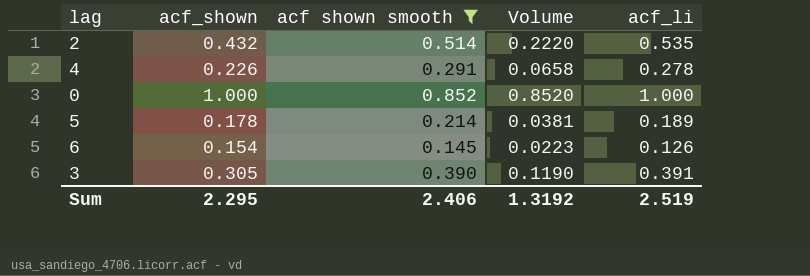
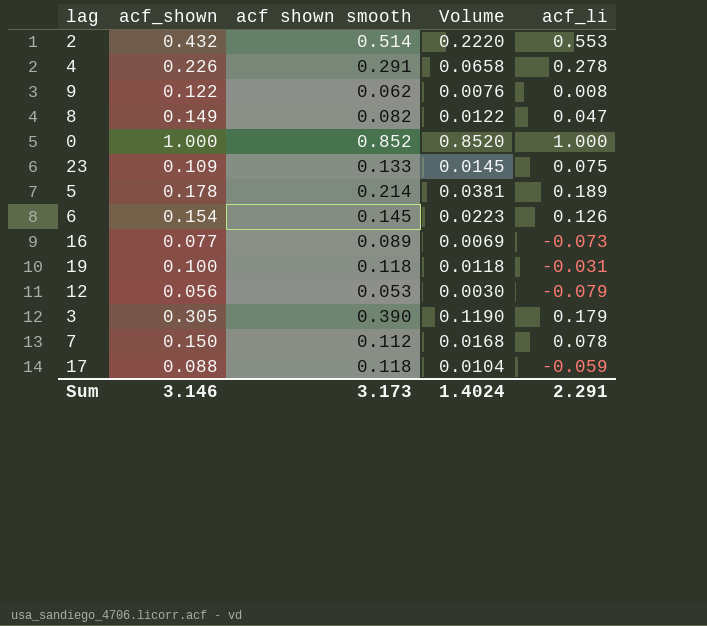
filter: acf shown smooth >= 0.145 -> none
2 | acf_li: 0.535 -> 0.553
3 | acf_li: 0.391 -> 0.179
Sum | acf_shown: 2.295 -> 3.146
Sum | acf shown smooth: 2.406 -> 3.173
Sum | Volume: 1.3192 -> 1.4024
Sum | acf_li: 2.519 -> 2.291

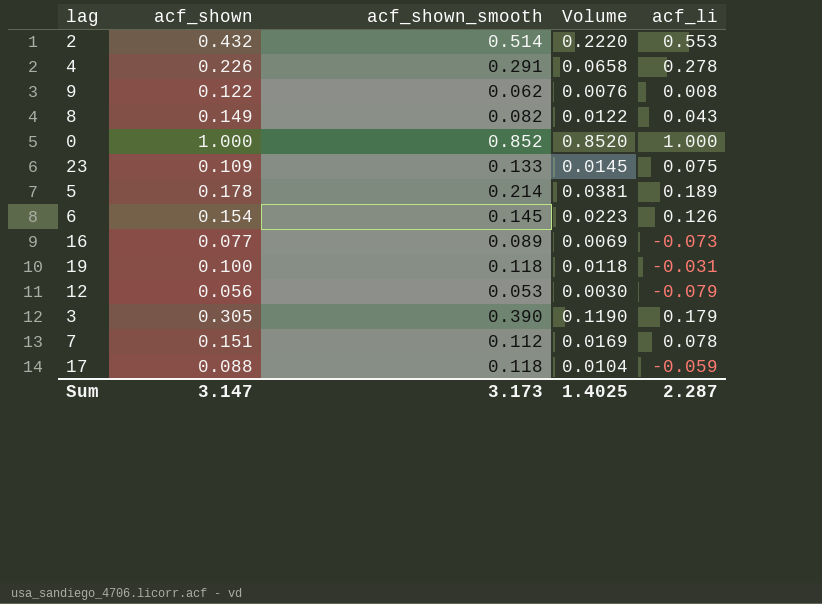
column name: acf shown smooth -> acf_shown_smooth
8 | acf_li: 0.047 -> 0.043
7 | acf_shown: 0.150 -> 0.151
7 | Volume: 0.0168 -> 0.0169
Sum | acf_shown: 3.146 -> 3.147
Sum | Volume: 1.4024 -> 1.4025
Sum | acf_li: 2.291 -> 2.287

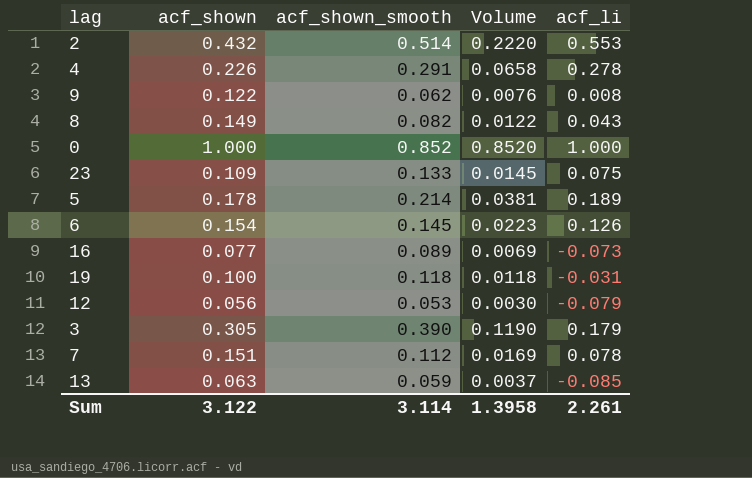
row 17: 0.088 | 0.118 | 0.0104 | -0.059 -> none
row 13: none -> 0.063 | 0.059 | 0.0037 | -0.085
Sum | acf_shown: 3.147 -> 3.122
Sum | acf_shown_smooth: 3.173 -> 3.114
Sum | Volume: 1.4025 -> 1.3958
Sum | acf_li: 2.287 -> 2.261

